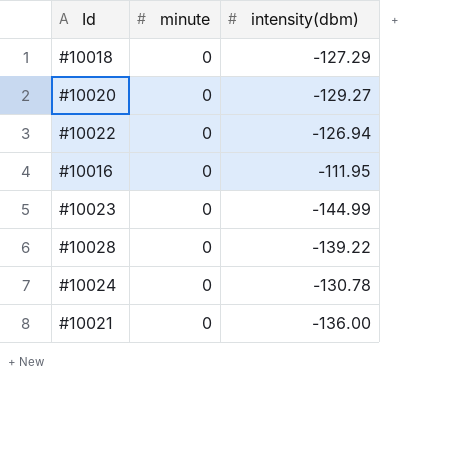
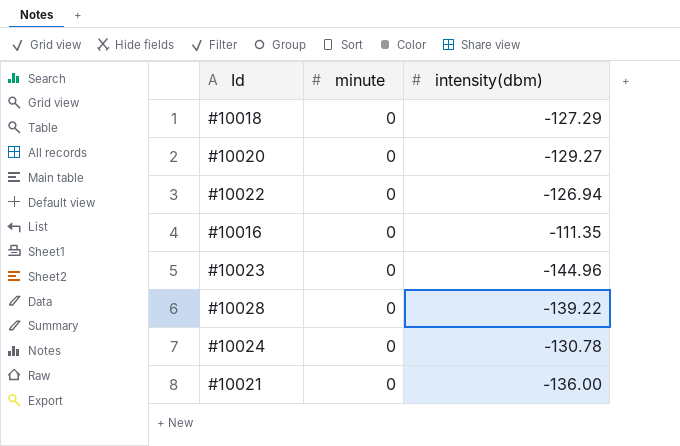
#10016 | intensity(dbm): -111.95 -> -111.35
#10023 | intensity(dbm): -144.99 -> -144.96

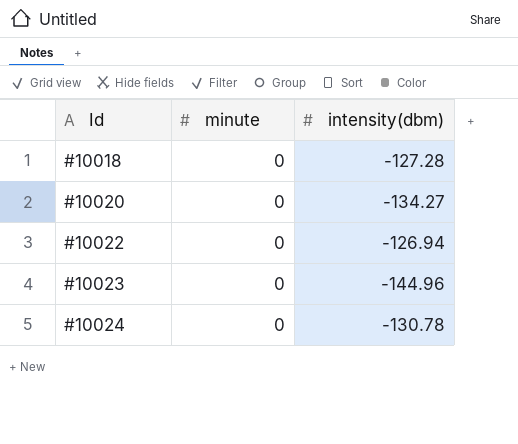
row #10016: 0 | -111.35 -> none
row #10028: 0 | -139.22 -> none
row #10021: 0 | -136.00 -> none
#10018 | intensity(dbm): -127.29 -> -127.28
#10020 | intensity(dbm): -129.27 -> -134.27

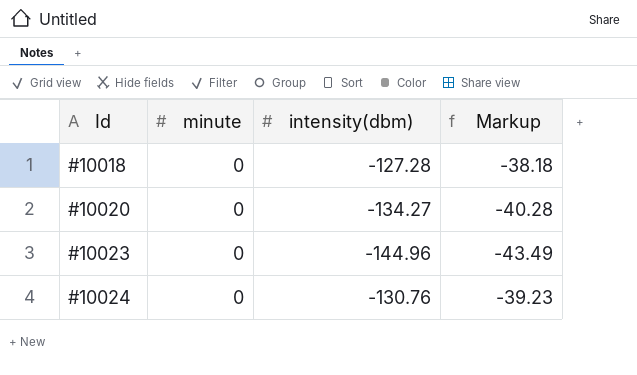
column Markup | formula: none -> [intensity(dbm)] * 0.3
row #10022: 0 | -126.94 -> none
#10024 | intensity(dbm): -130.78 -> -130.76

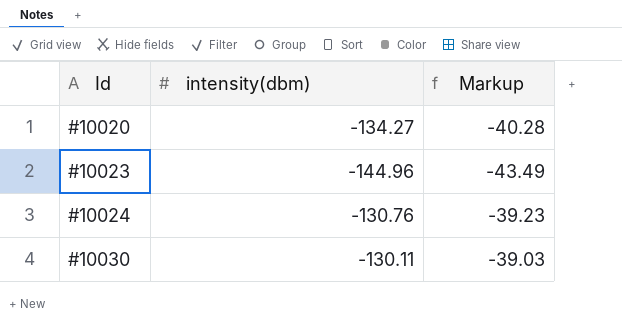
column minute | position: 2 -> none
row #10018: 0 | -127.28 | -38.18 -> none
row #10030: none -> -130.11 | -39.03

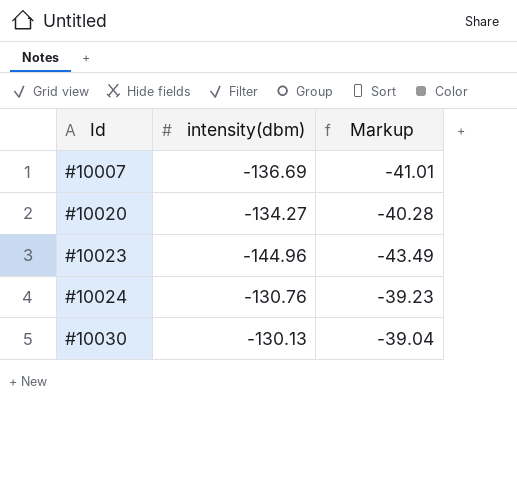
row #10007: none -> -136.69 | -41.01
#10030 | intensity(dbm): -130.11 -> -130.13
#10030 | Markup: -39.03 -> -39.04

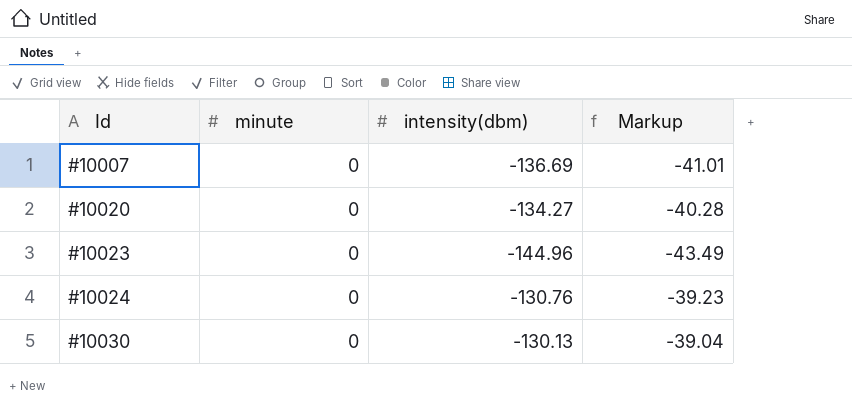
column minute | position: none -> 2

